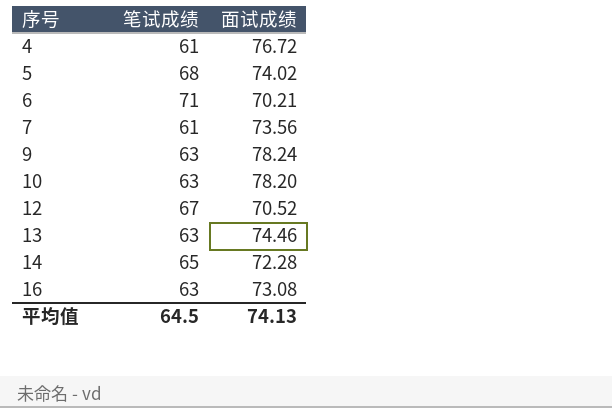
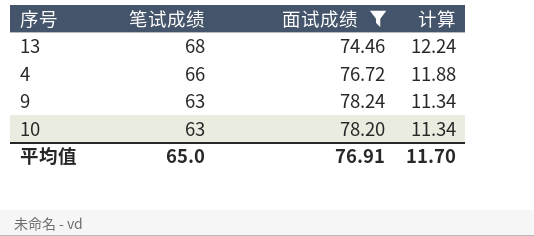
filter: none -> 面试成绩 >= 74.46
row order: 序号 ascending -> 笔试成绩 descending
column 计算 | formula: none -> [笔试成绩] * 0.18
13 | 笔试成绩: 63 -> 68
4 | 笔试成绩: 61 -> 66
平均值 | 笔试成绩: 64.5 -> 65.0
平均值 | 面试成绩: 74.13 -> 76.91

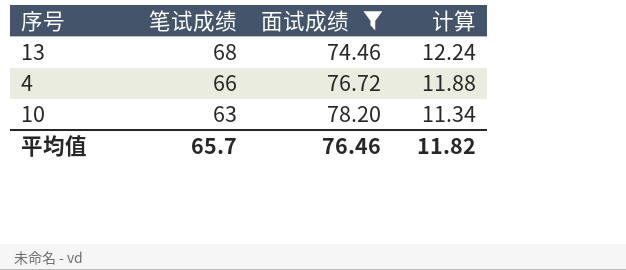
row 9: 63 | 78.24 | 11.34 -> none
平均值 | 笔试成绩: 65.0 -> 65.7
平均值 | 面试成绩: 76.91 -> 76.46
平均值 | 计算: 11.70 -> 11.82

